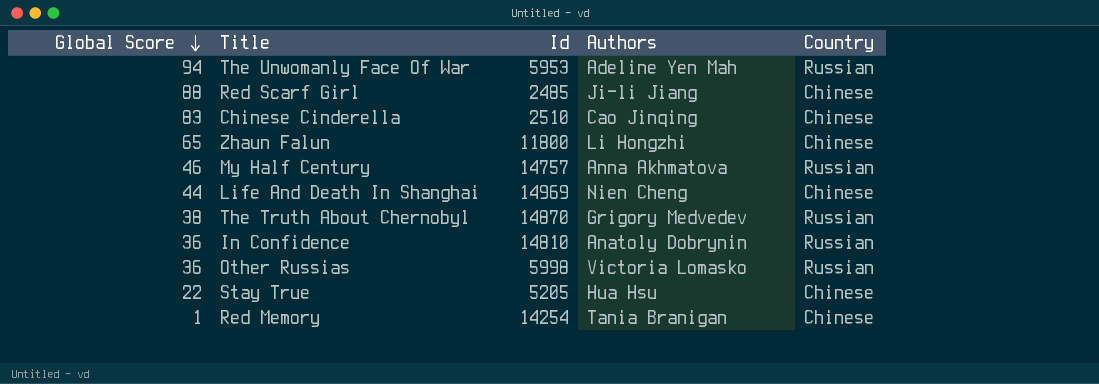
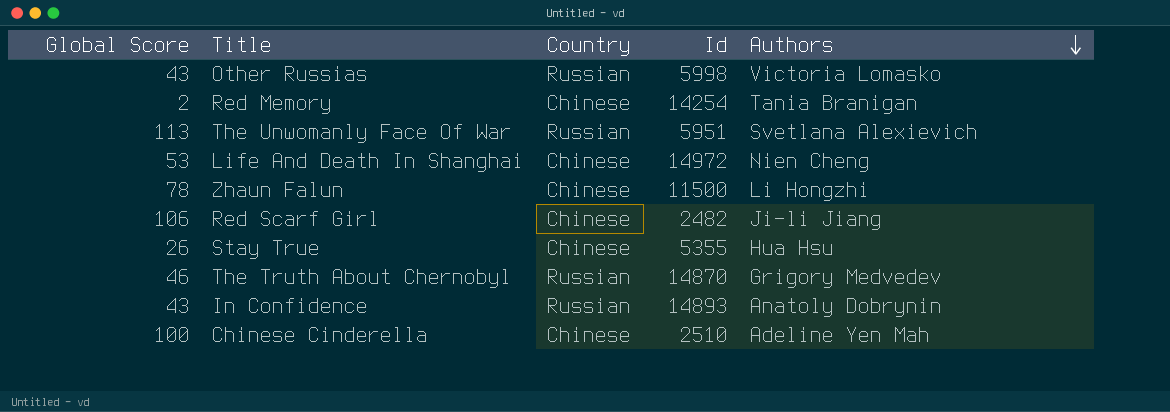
row order: Global Score descending -> Authors descending
column Country | position: 5 -> 3
row My Half Century: 46 | 14757 | Anna Akhmatova | Russian -> none
Other Russias | Global Score: 36 -> 43
Red Memory | Global Score: 1 -> 2
The Unwomanly Face Of War | Global Score: 94 -> 113
The Unwomanly Face Of War | Id: 5953 -> 5951
The Unwomanly Face Of War | Authors: Adeline Yen Mah -> Svetlana Alexievich
Life And Death In Shanghai | Global Score: 44 -> 53
Life And Death In Shanghai | Id: 14969 -> 14972
Zhaun Falun | Global Score: 65 -> 78
Zhaun Falun | Id: 11800 -> 11500
Red Scarf Girl | Global Score: 88 -> 106
Red Scarf Girl | Id: 2485 -> 2482
Stay True | Global Score: 22 -> 26
Stay True | Id: 5205 -> 5355
The Truth About Chernobyl | Global Score: 38 -> 46
In Confidence | Global Score: 36 -> 43
In Confidence | Id: 14810 -> 14893
Chinese Cinderella | Global Score: 83 -> 100
Chinese Cinderella | Authors: Cao Jinqing -> Adeline Yen Mah

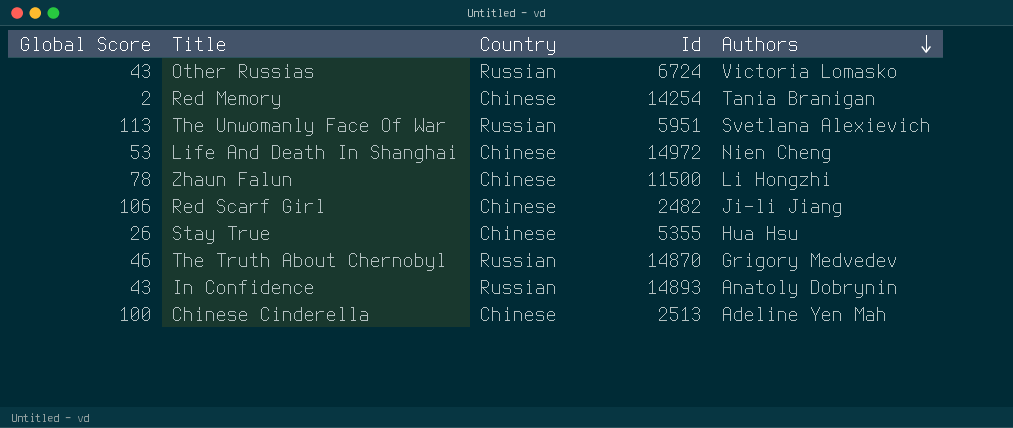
Other Russias | Id: 5998 -> 6724
Chinese Cinderella | Id: 2510 -> 2513

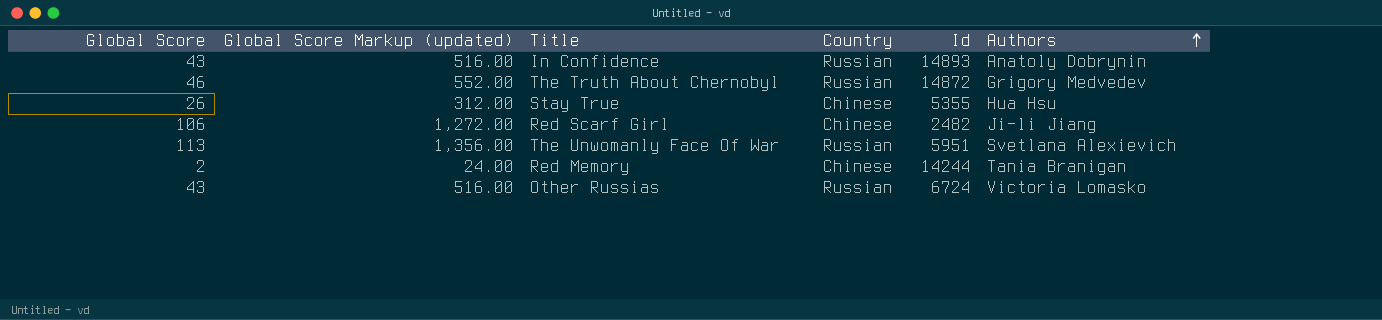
row order: Authors descending -> Authors ascending
column Global Score Markup (updated) | formula: none -> [Global Score] * 12
row Life And Death In Shanghai: 53 | Chinese | 14972 | Nien Cheng -> none
row Zhaun Falun: 78 | Chinese | 11500 | Li Hongzhi -> none
row Chinese Cinderella: 100 | Chinese | 2513 | Adeline Yen Mah -> none
The Truth About Chernobyl | Id: 14870 -> 14872
Red Memory | Id: 14254 -> 14244

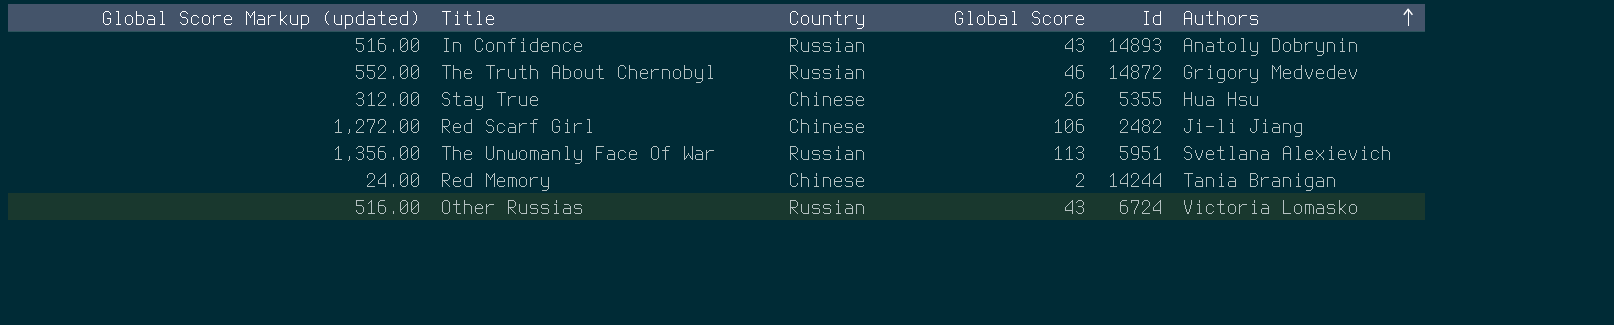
column Global Score | position: 1 -> 4

